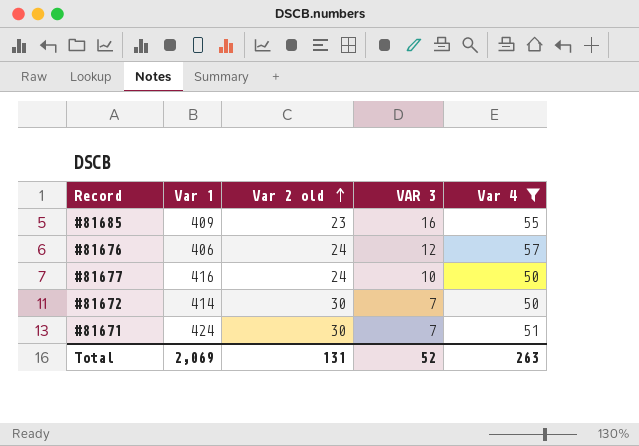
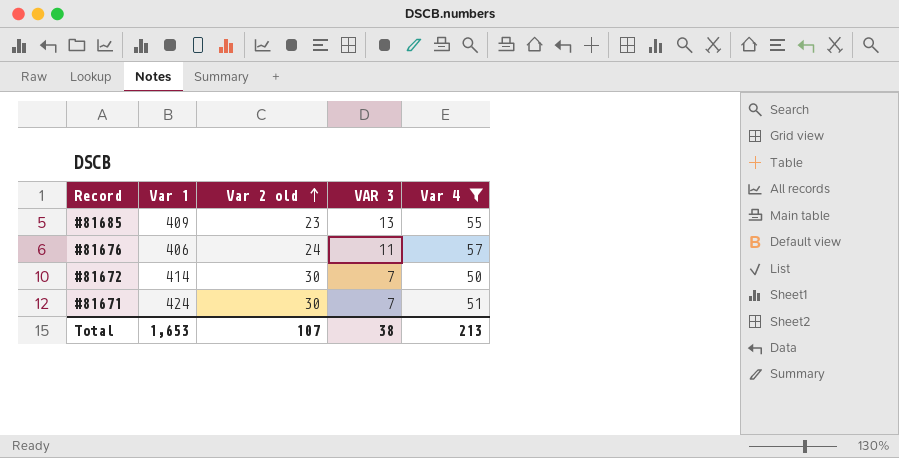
row #81677: 416 | 24 | 10 | 50 -> none
#81685 | VAR 3: 16 -> 13
#81676 | VAR 3: 12 -> 11
Total | Var 1: 2,069 -> 1,653
Total | Var 2 old: 131 -> 107
Total | VAR 3: 52 -> 38
Total | Var 4: 263 -> 213

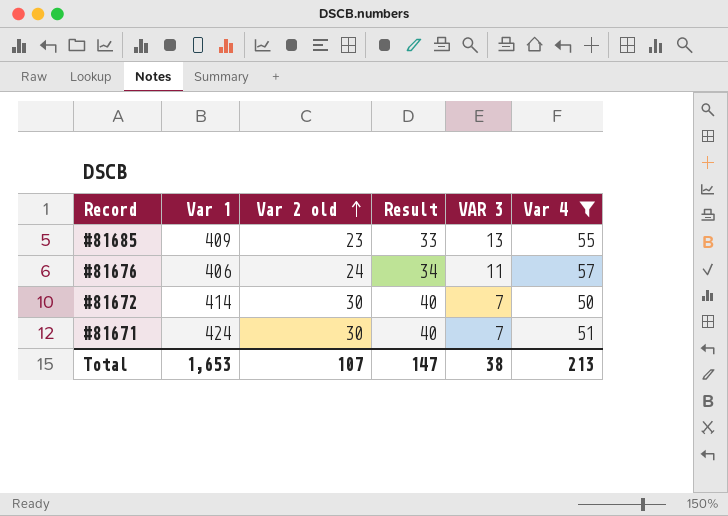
column Result | formula: none -> [Var 2 old] + 10

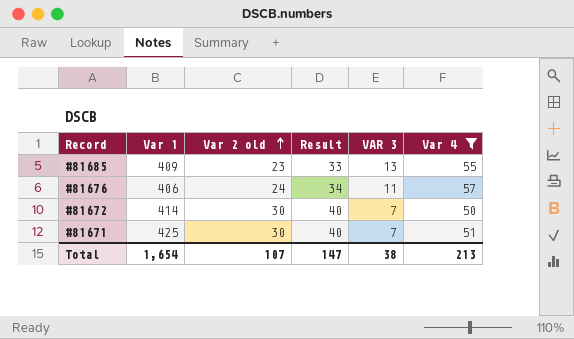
#81671 | Var 1: 424 -> 425
Total | Var 1: 1,653 -> 1,654

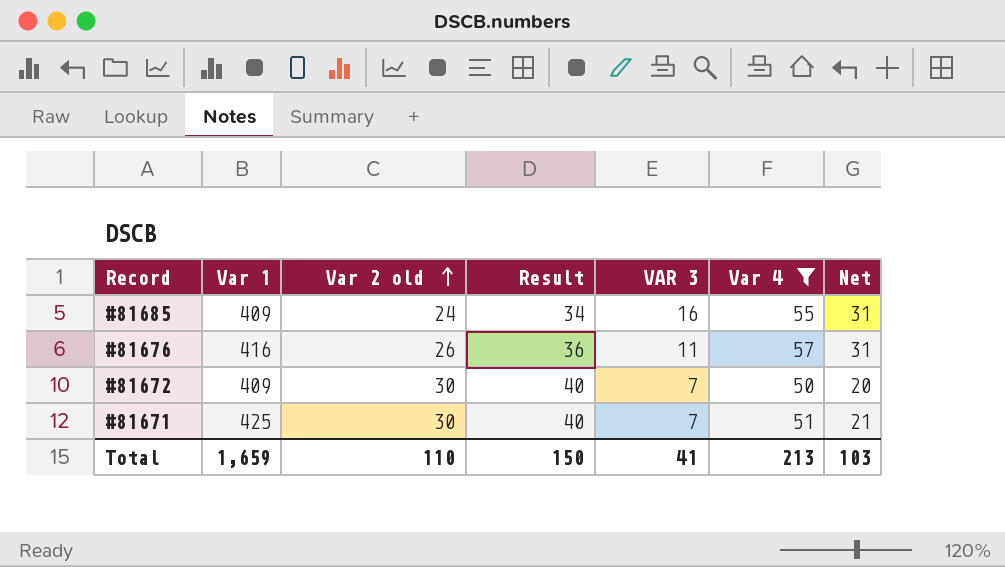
column Net | formula: none -> [Var 4] - [Var 2 old]
#81685 | Var 2 old: 23 -> 24
#81685 | Result: 33 -> 34
#81685 | VAR 3: 13 -> 16
#81676 | Var 1: 406 -> 416
#81676 | Var 2 old: 24 -> 26
#81676 | Result: 34 -> 36
#81672 | Var 1: 414 -> 409
Total | Var 1: 1,654 -> 1,659
Total | Var 2 old: 107 -> 110
Total | Result: 147 -> 150
Total | VAR 3: 38 -> 41

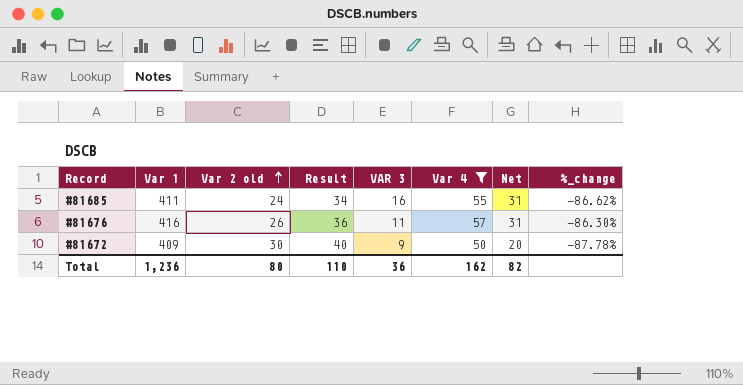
column %_change | formula: none -> ([Var 4] - [Var 1]) / [Var 1]
row #81671: 425 | 30 | 40 | 7 | 51 | 21 -> none
#81685 | Var 1: 409 -> 411
#81672 | VAR 3: 7 -> 9
Total | Var 1: 1,659 -> 1,236
Total | Var 2 old: 110 -> 80
Total | Result: 150 -> 110
Total | VAR 3: 41 -> 36
Total | Var 4: 213 -> 162
Total | Net: 103 -> 82

